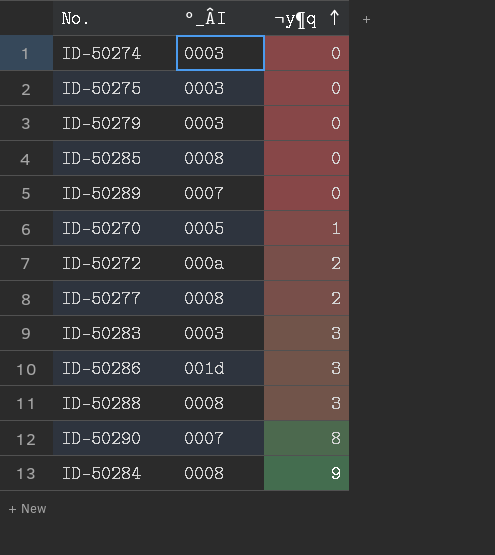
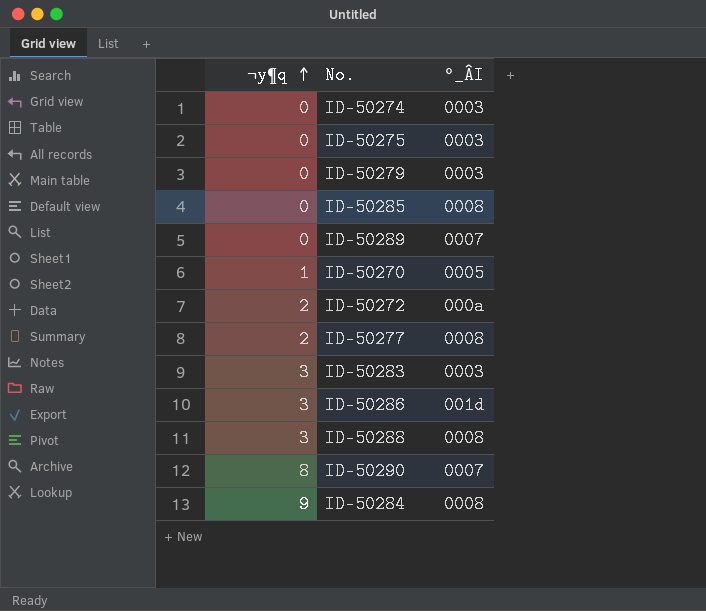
column ¬y¶q | position: 3 -> 1

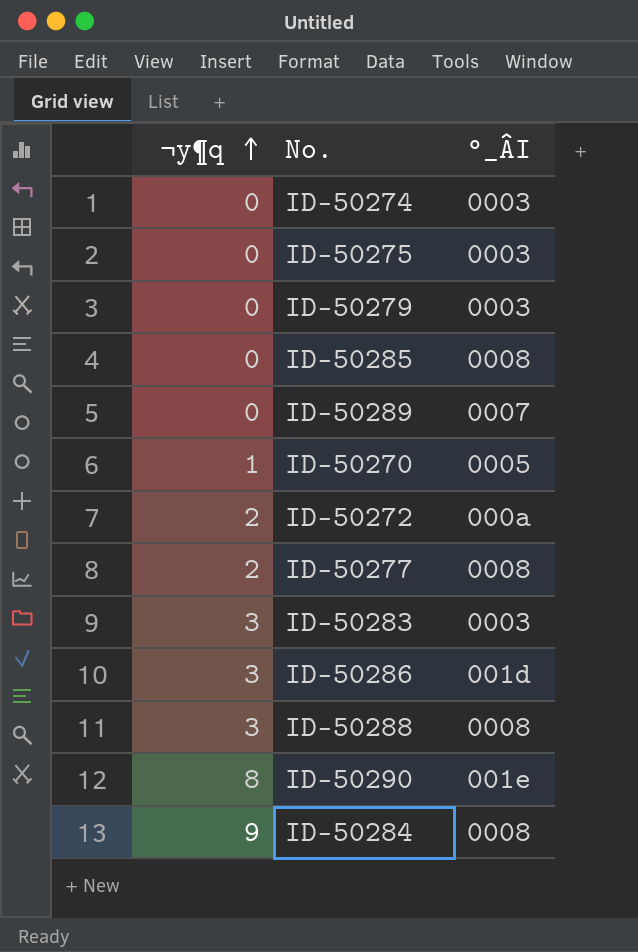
ID-50290 | °_ÂI: 0007 -> 001e

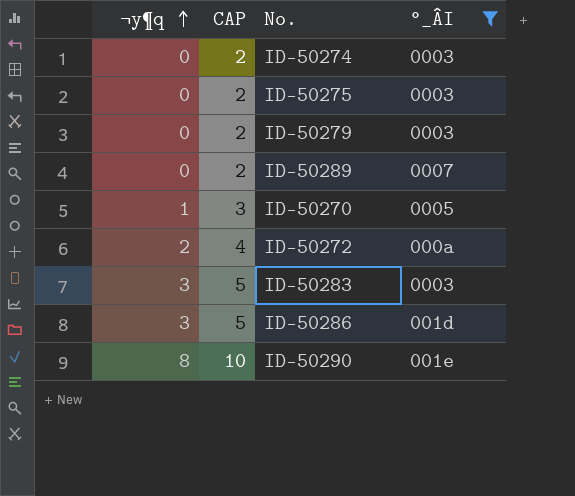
filter: none -> °_ÂI != 0008
column CAP | formula: none -> [¬y¶q] + 2

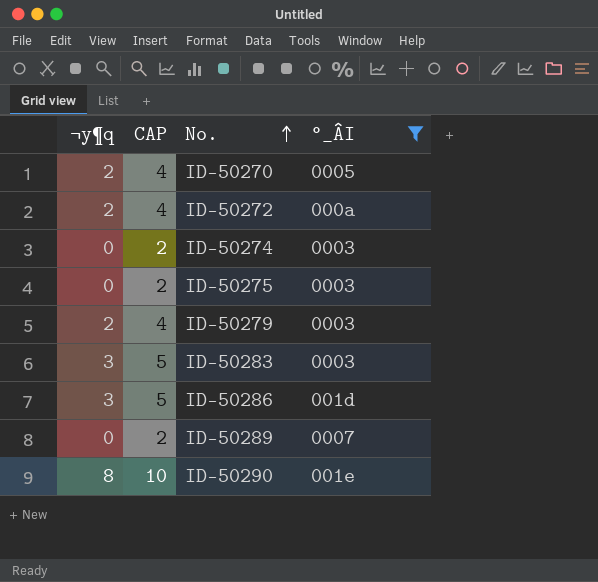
row order: ¬y¶q ascending -> No. ascending
ID-50270 | ¬y¶q: 1 -> 2
ID-50270 | CAP: 3 -> 4
ID-50279 | ¬y¶q: 0 -> 2
ID-50279 | CAP: 2 -> 4

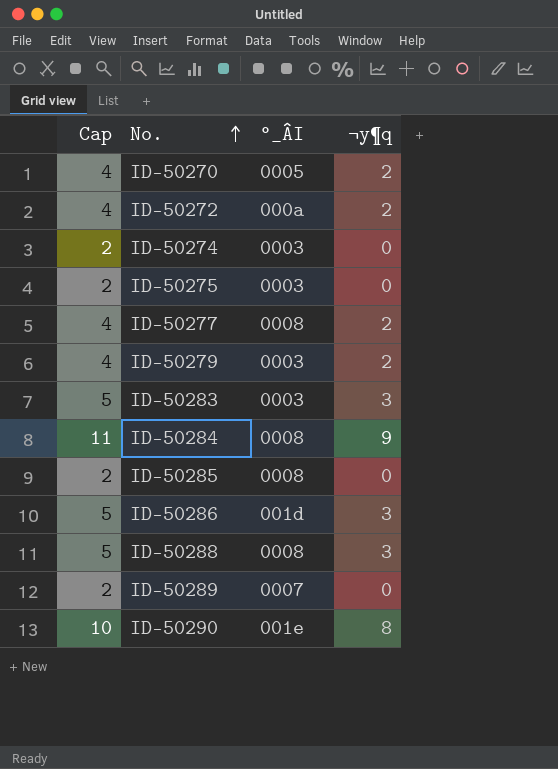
filter: °_ÂI != 0008 -> none
column name: CAP -> Cap
column ¬y¶q | position: 1 -> 4

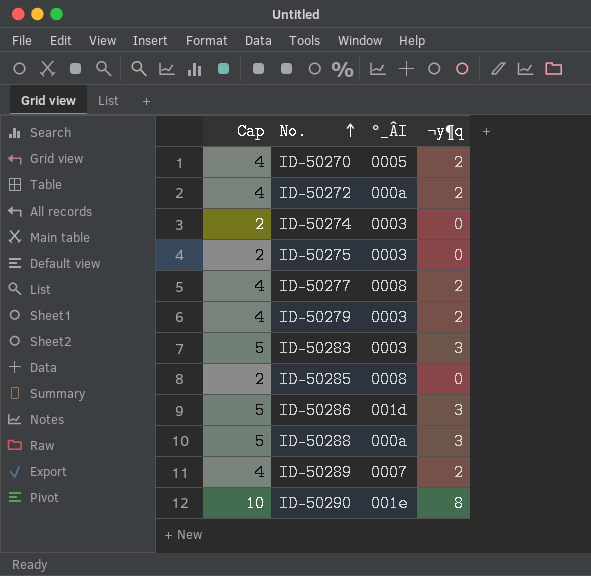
row ID-50284: 11 | 0008 | 9 -> none
ID-50288 | °_ÂI: 0008 -> 000a
ID-50289 | Cap: 2 -> 4
ID-50289 | ¬y¶q: 0 -> 2

